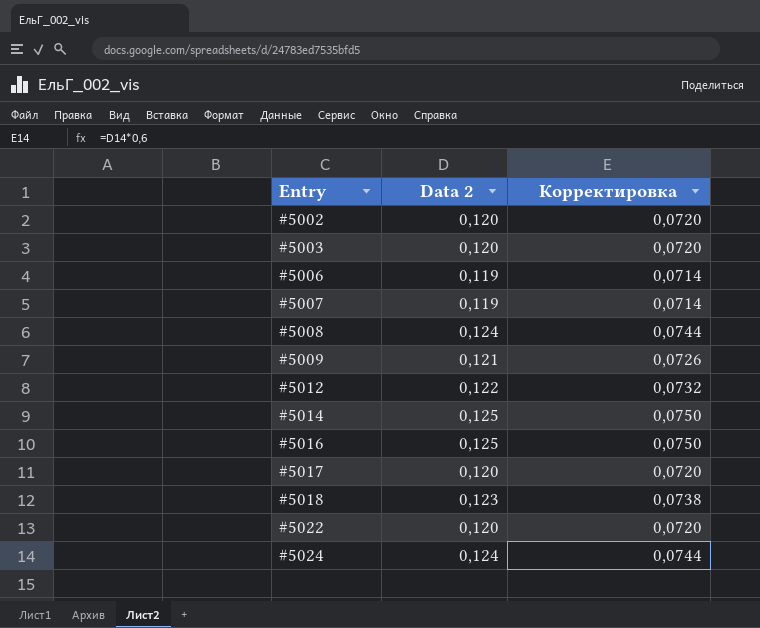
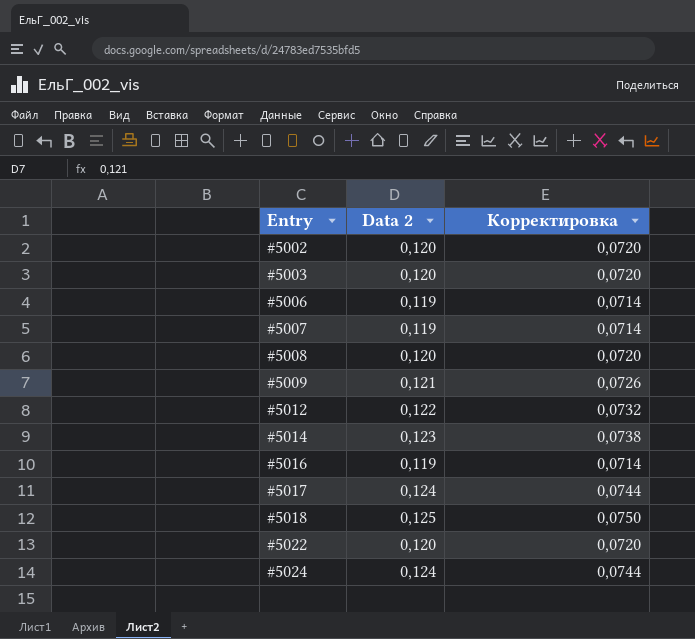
#5008 | Data 2: 0,124 -> 0,120
#5008 | Корректировка: 0,0744 -> 0,0720
#5014 | Data 2: 0,125 -> 0,123
#5014 | Корректировка: 0,0750 -> 0,0738
#5016 | Data 2: 0,125 -> 0,119
#5016 | Корректировка: 0,0750 -> 0,0714
#5017 | Data 2: 0,120 -> 0,124
#5017 | Корректировка: 0,0720 -> 0,0744
#5018 | Data 2: 0,123 -> 0,125
#5018 | Корректировка: 0,0738 -> 0,0750

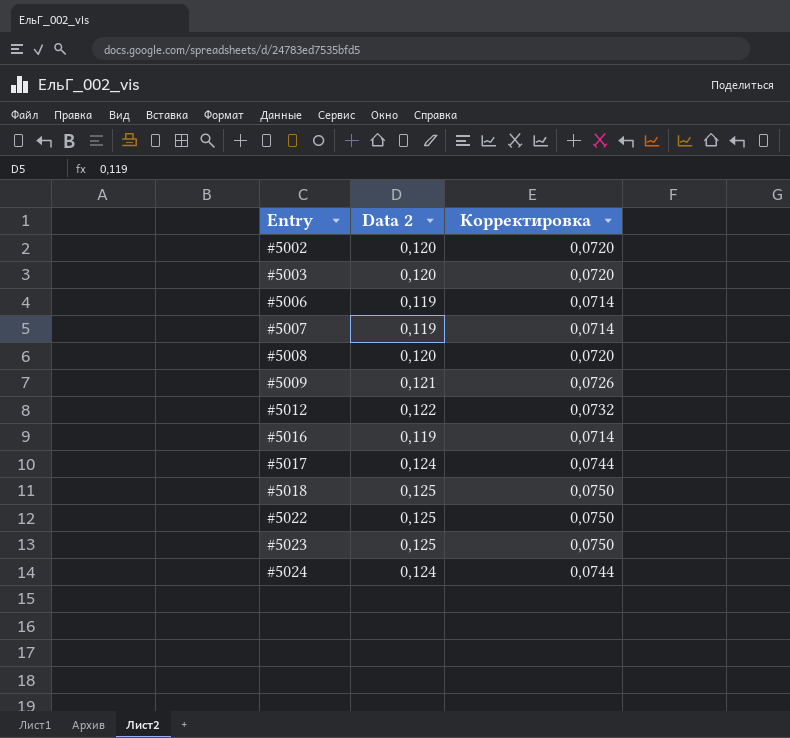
row #5014: 0,123 | 0,0738 -> none
#5022 | Data 2: 0,120 -> 0,125
#5022 | Корректировка: 0,0720 -> 0,0750
row #5023: none -> 0,125 | 0,0750

